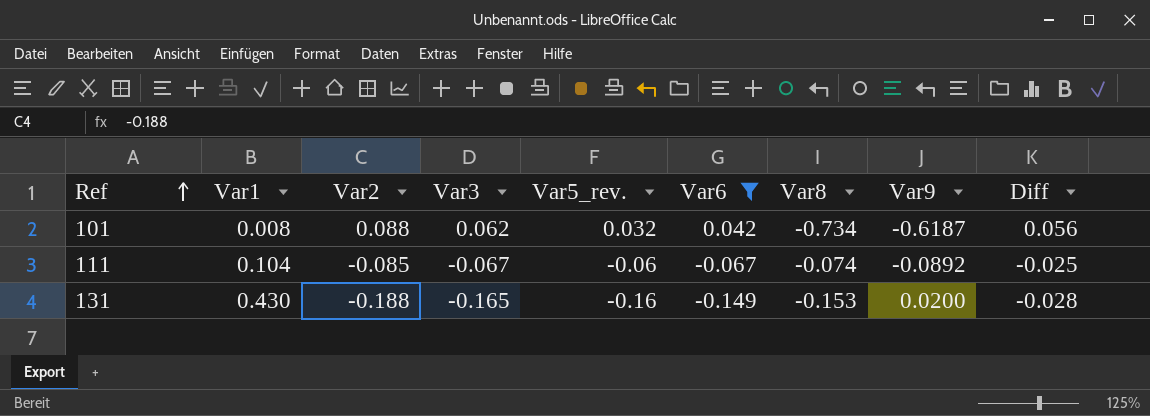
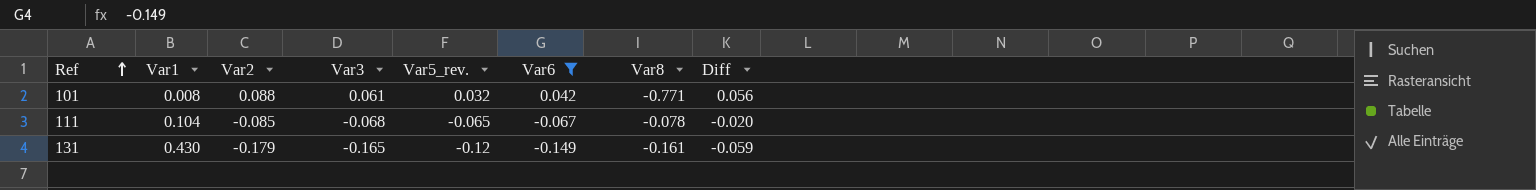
column Var9 | position: 8 -> none
101 | Var3: 0.062 -> 0.061
101 | Var8: -0.734 -> -0.771
111 | Var3: -0.067 -> -0.068
111 | Var5_rev.: -0.06 -> -0.065
111 | Var8: -0.074 -> -0.078
111 | Diff: -0.025 -> -0.020
131 | Var2: -0.188 -> -0.179
131 | Var5_rev.: -0.16 -> -0.12
131 | Var8: -0.153 -> -0.161
131 | Diff: -0.028 -> -0.059

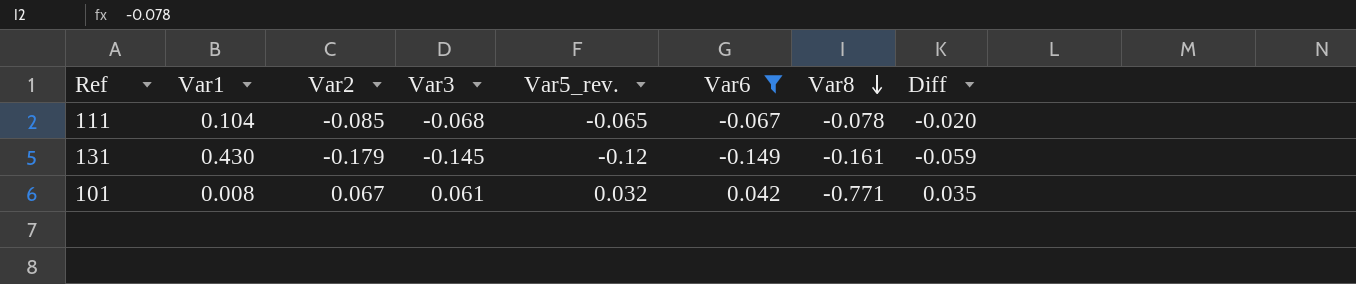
row order: Ref ascending -> Var8 descending
131 | Var3: -0.165 -> -0.145
101 | Var2: 0.088 -> 0.067
101 | Diff: 0.056 -> 0.035

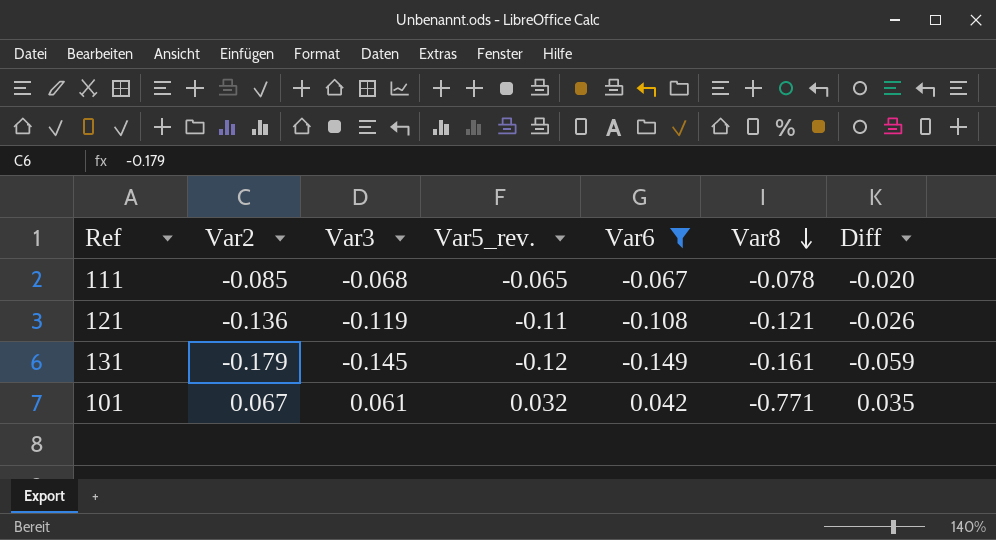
column Var1 | position: 2 -> none
row 121: none -> -0.136 | -0.119 | -0.11 | -0.108 | -0.121 | -0.026

